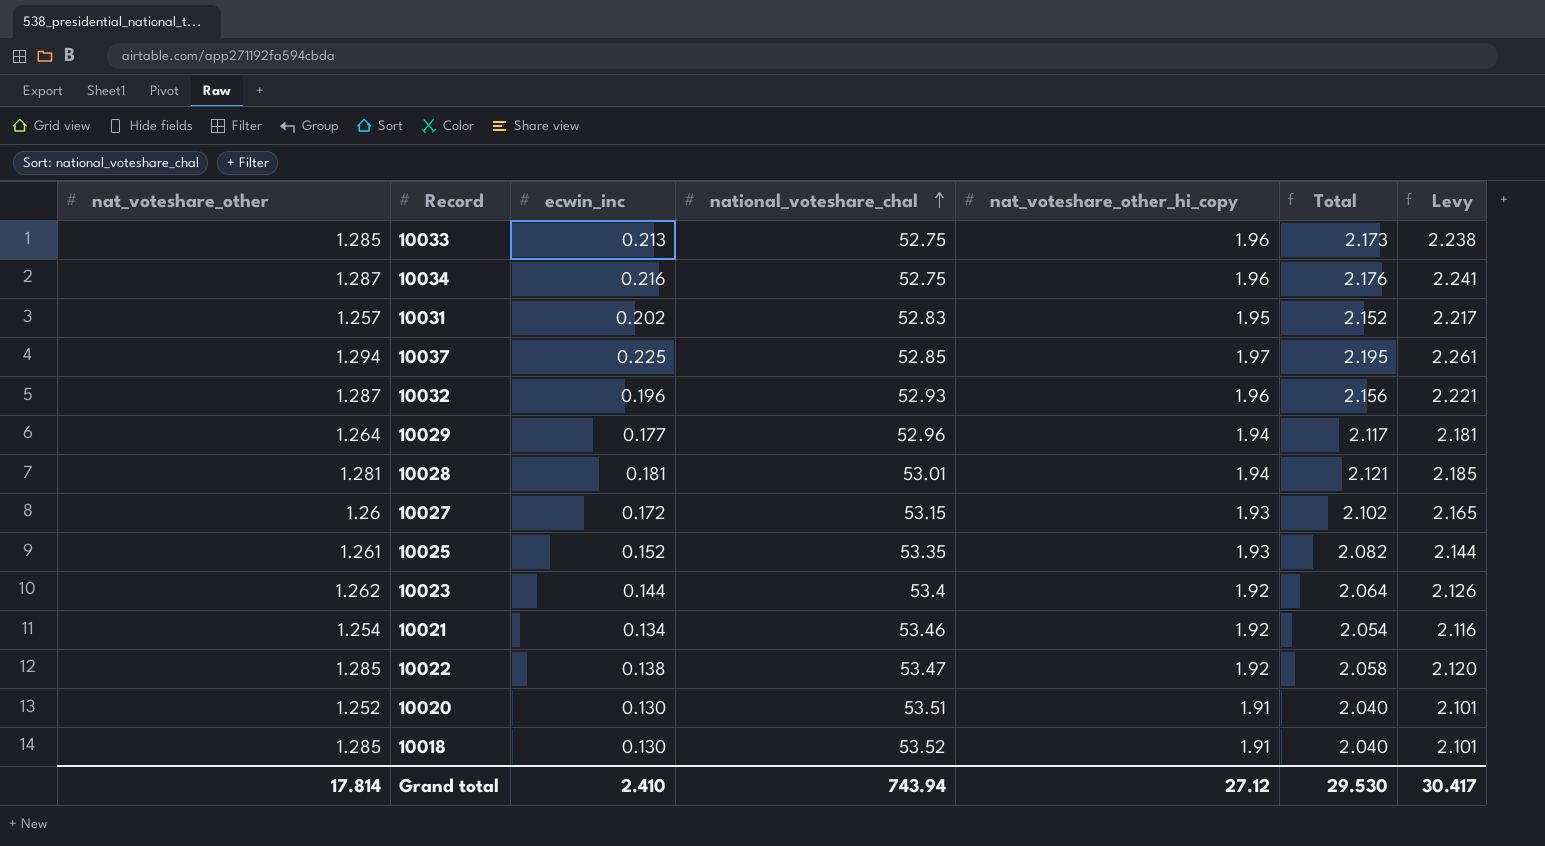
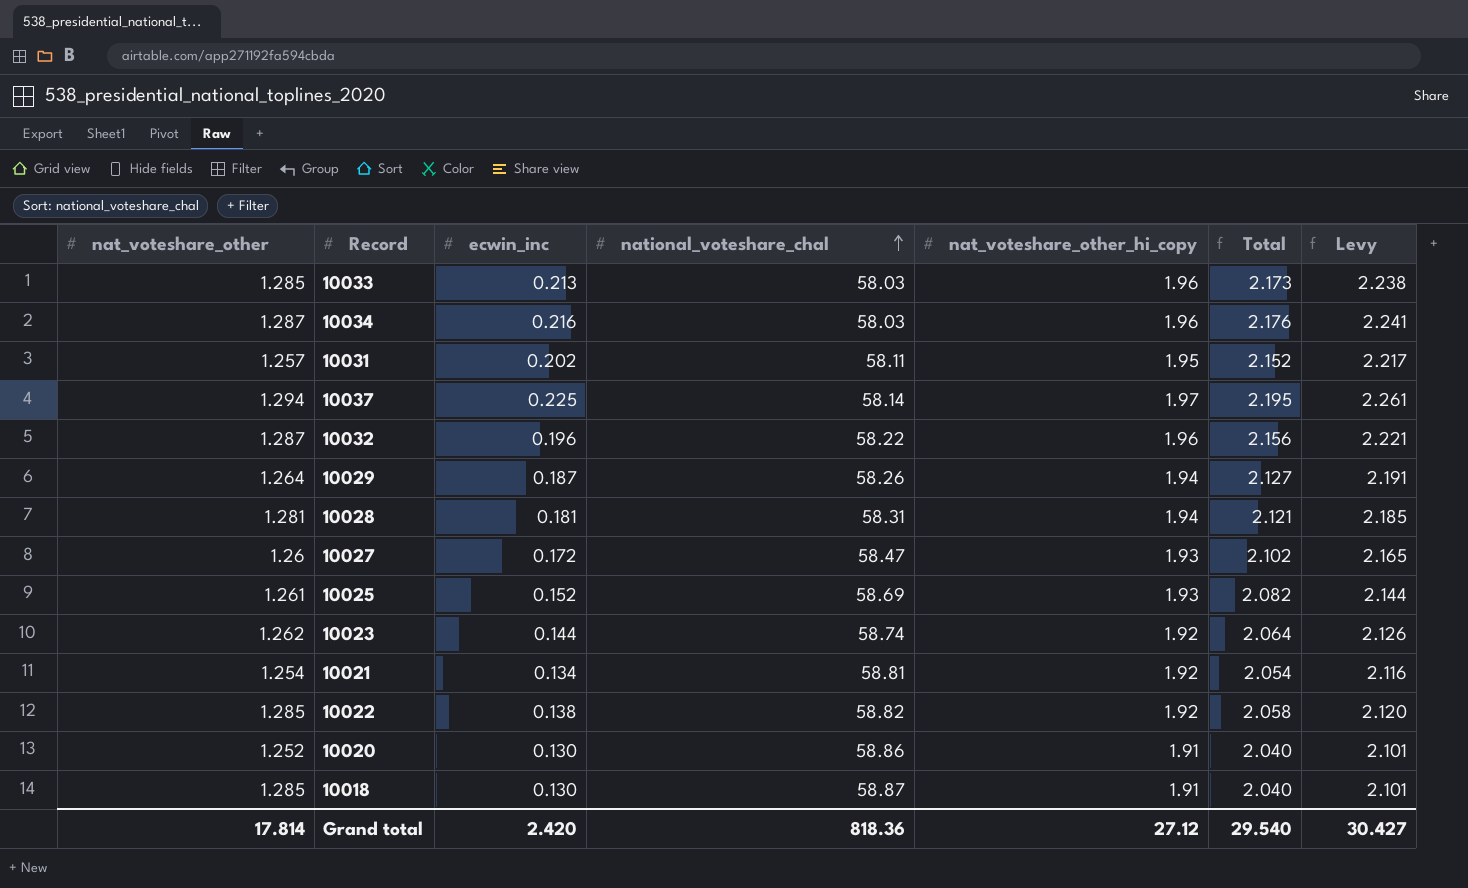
10033 | national_voteshare_chal: 52.75 -> 58.03
10034 | national_voteshare_chal: 52.75 -> 58.03
10031 | national_voteshare_chal: 52.83 -> 58.11
10037 | national_voteshare_chal: 52.85 -> 58.14
10032 | national_voteshare_chal: 52.93 -> 58.22
10029 | ecwin_inc: 0.177 -> 0.187
10029 | national_voteshare_chal: 52.96 -> 58.26
10029 | Total: 2.117 -> 2.127
10029 | Levy: 2.181 -> 2.191
10028 | national_voteshare_chal: 53.01 -> 58.31
10027 | national_voteshare_chal: 53.15 -> 58.47
10025 | national_voteshare_chal: 53.35 -> 58.69
10023 | national_voteshare_chal: 53.4 -> 58.74
10021 | national_voteshare_chal: 53.46 -> 58.81
10022 | national_voteshare_chal: 53.47 -> 58.82
10020 | national_voteshare_chal: 53.51 -> 58.86
10018 | national_voteshare_chal: 53.52 -> 58.87
Grand total | ecwin_inc: 2.410 -> 2.420
Grand total | national_voteshare_chal: 743.94 -> 818.36
Grand total | Total: 29.530 -> 29.540
Grand total | Levy: 30.417 -> 30.427

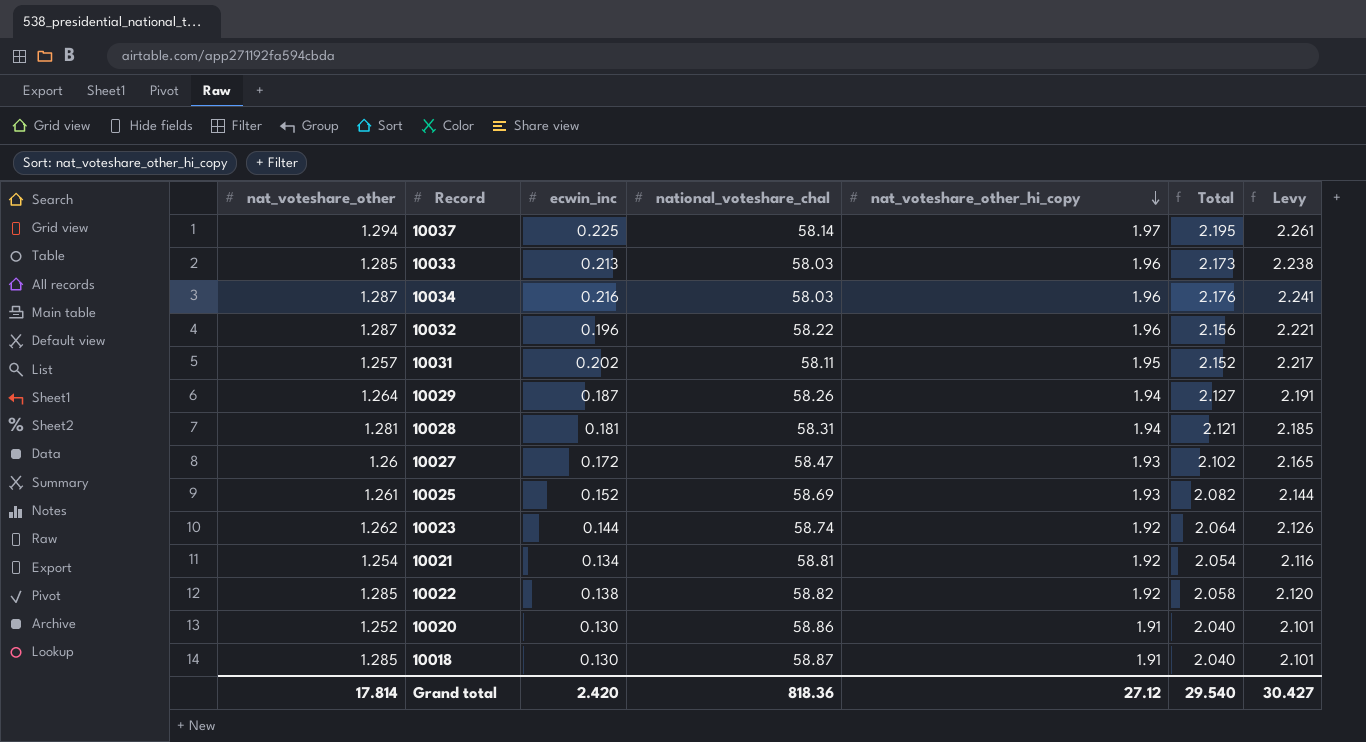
row order: national_voteshare_chal ascending -> nat_voteshare_other_hi_copy descending

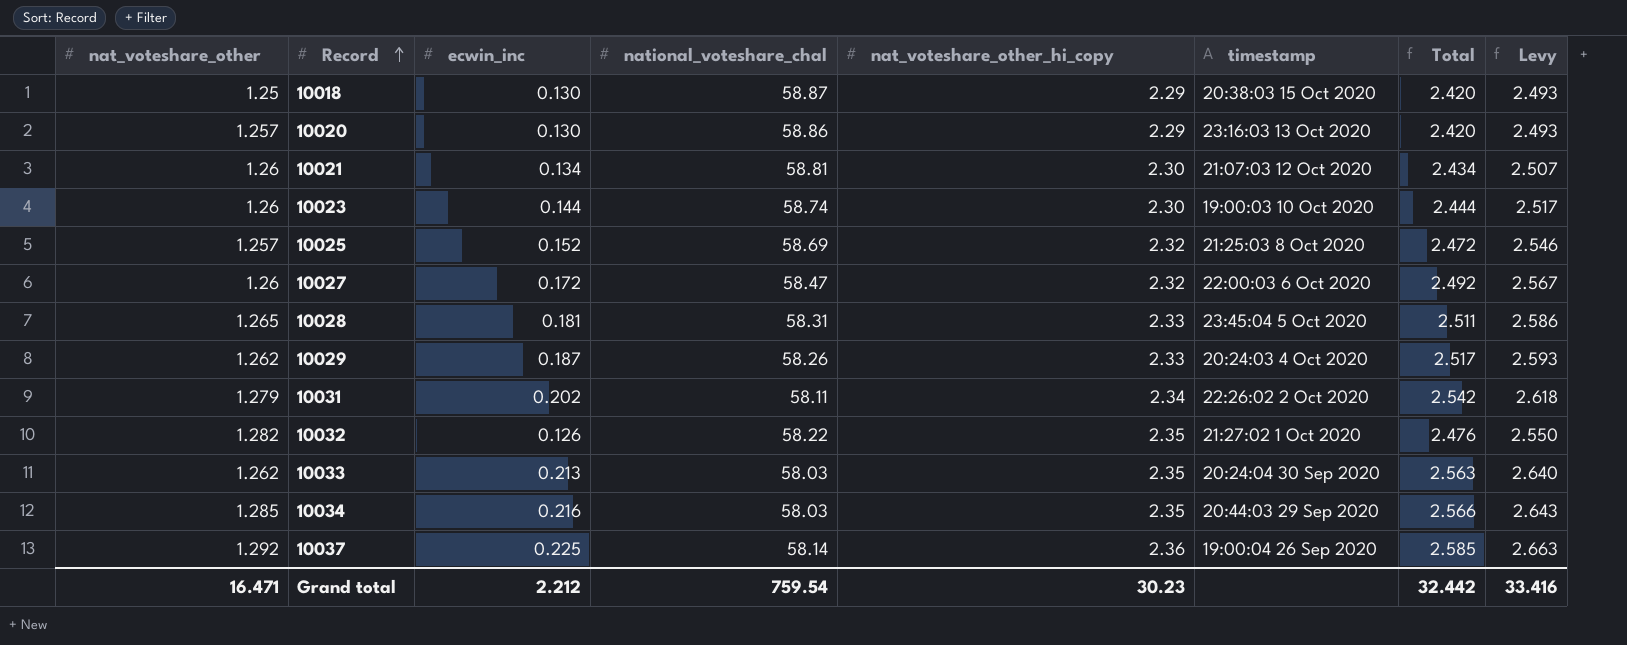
row order: nat_voteshare_other_hi_copy descending -> Record ascending
column timestamp | position: none -> 6
row 10022: 1.285 | 0.138 | 58.82 | 1.92 | 2.058 | 2.120 -> none
10018 | nat_voteshare_other: 1.285 -> 1.25
10018 | nat_voteshare_other_hi_copy: 1.91 -> 2.29
10018 | Total: 2.040 -> 2.420
10018 | Levy: 2.101 -> 2.493
10020 | nat_voteshare_other: 1.252 -> 1.257
10020 | nat_voteshare_other_hi_copy: 1.91 -> 2.29
10020 | Total: 2.040 -> 2.420
10020 | Levy: 2.101 -> 2.493
10021 | nat_voteshare_other: 1.254 -> 1.26
10021 | nat_voteshare_other_hi_copy: 1.92 -> 2.30
10021 | Total: 2.054 -> 2.434
10021 | Levy: 2.116 -> 2.507
10023 | nat_voteshare_other: 1.262 -> 1.26
10023 | nat_voteshare_other_hi_copy: 1.92 -> 2.30
10023 | Total: 2.064 -> 2.444
10023 | Levy: 2.126 -> 2.517
10025 | nat_voteshare_other: 1.261 -> 1.257
10025 | nat_voteshare_other_hi_copy: 1.93 -> 2.32
10025 | Total: 2.082 -> 2.472
10025 | Levy: 2.144 -> 2.546
10027 | nat_voteshare_other_hi_copy: 1.93 -> 2.32
10027 | Total: 2.102 -> 2.492
10027 | Levy: 2.165 -> 2.567
10028 | nat_voteshare_other: 1.281 -> 1.265
10028 | nat_voteshare_other_hi_copy: 1.94 -> 2.33
10028 | Total: 2.121 -> 2.511
10028 | Levy: 2.185 -> 2.586
10029 | nat_voteshare_other: 1.264 -> 1.262
10029 | nat_voteshare_other_hi_copy: 1.94 -> 2.33
10029 | Total: 2.127 -> 2.517
10029 | Levy: 2.191 -> 2.593
10031 | nat_voteshare_other: 1.257 -> 1.279
10031 | nat_voteshare_other_hi_copy: 1.95 -> 2.34
10031 | Total: 2.152 -> 2.542
10031 | Levy: 2.217 -> 2.618
10032 | nat_voteshare_other: 1.287 -> 1.282
10032 | ecwin_inc: 0.196 -> 0.126
10032 | nat_voteshare_other_hi_copy: 1.96 -> 2.35
10032 | Total: 2.156 -> 2.476
10032 | Levy: 2.221 -> 2.550
10033 | nat_voteshare_other: 1.285 -> 1.262
10033 | nat_voteshare_other_hi_copy: 1.96 -> 2.35
10033 | Total: 2.173 -> 2.563
10033 | Levy: 2.238 -> 2.640
10034 | nat_voteshare_other: 1.287 -> 1.285
10034 | nat_voteshare_other_hi_copy: 1.96 -> 2.35
10034 | Total: 2.176 -> 2.566
10034 | Levy: 2.241 -> 2.643
10037 | nat_voteshare_other: 1.294 -> 1.292
10037 | nat_voteshare_other_hi_copy: 1.97 -> 2.36
10037 | Total: 2.195 -> 2.585
10037 | Levy: 2.261 -> 2.663
Grand total | nat_voteshare_other: 17.814 -> 16.471
Grand total | ecwin_inc: 2.420 -> 2.212
Grand total | national_voteshare_chal: 818.36 -> 759.54
Grand total | nat_voteshare_other_hi_copy: 27.12 -> 30.23
Grand total | Total: 29.540 -> 32.442
Grand total | Levy: 30.427 -> 33.416

